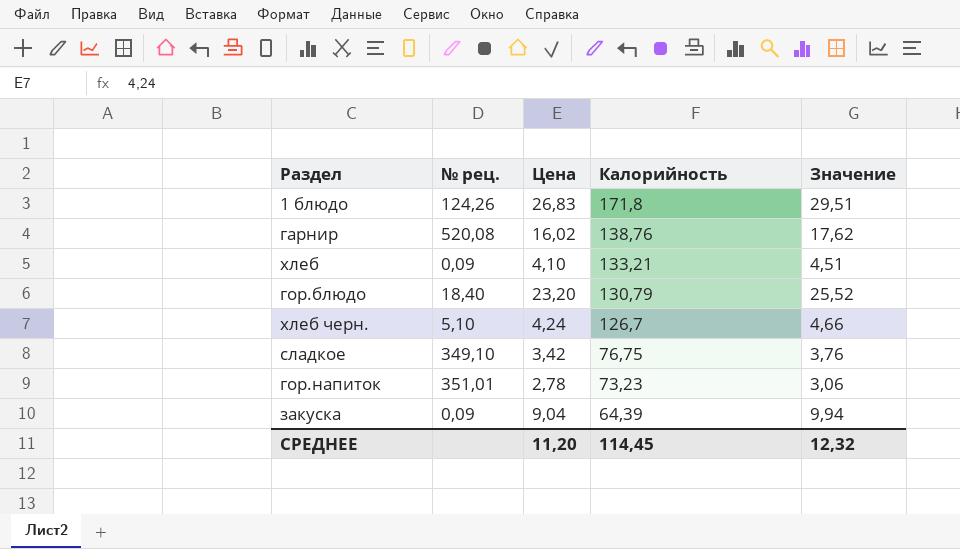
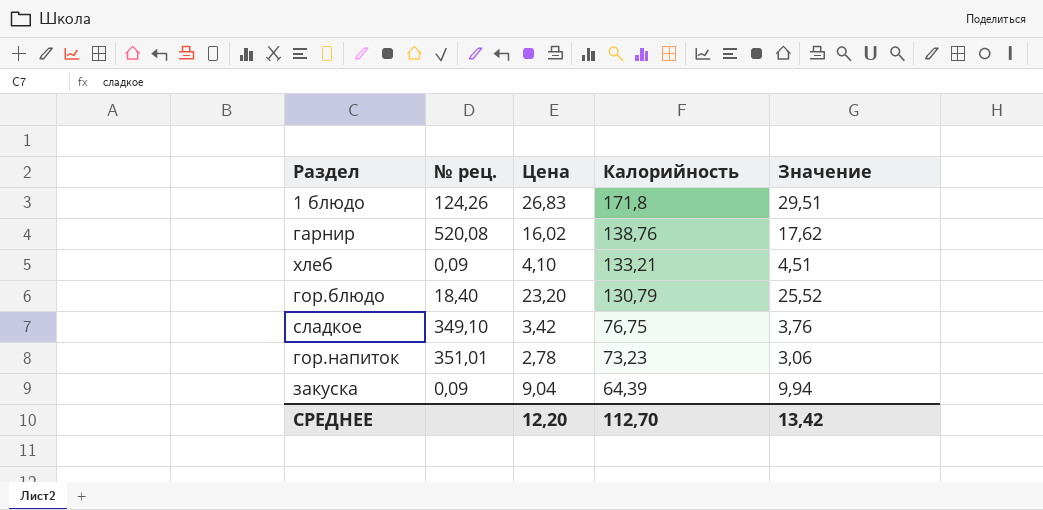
row хлеб черн.: 5,10 | 4,24 | 126,7 | 4,66 -> none
СРЕДНЕЕ | Цена: 11,20 -> 12,20
СРЕДНЕЕ | Калорийность: 114,45 -> 112,70
СРЕДНЕЕ | Значение: 12,32 -> 13,42

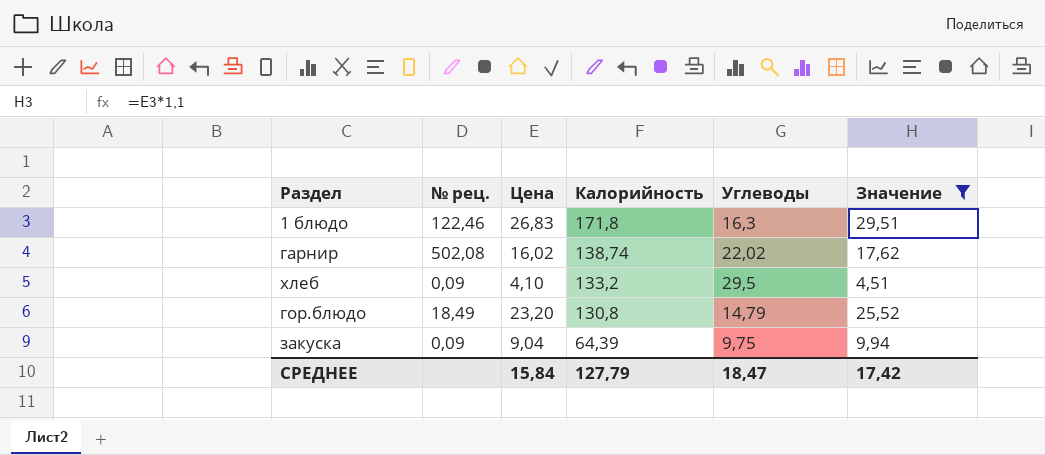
filter: none -> Значение >= 4,51
column Углеводы | position: none -> 5
1 блюдо | № рец.: 124,26 -> 122,46
гарнир | № рец.: 520,08 -> 502,08
гарнир | Калорийность: 138,76 -> 138,74
хлеб | Калорийность: 133,21 -> 133,2
гор.блюдо | № рец.: 18,40 -> 18,49
гор.блюдо | Калорийность: 130,79 -> 130,8
СРЕДНЕЕ | Цена: 12,20 -> 15,84
СРЕДНЕЕ | Калорийность: 112,70 -> 127,79
СРЕДНЕЕ | Значение: 13,42 -> 17,42

